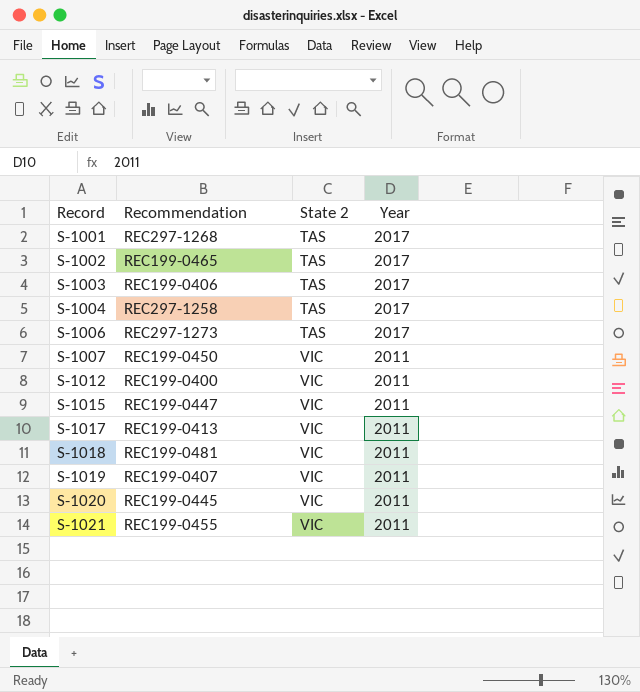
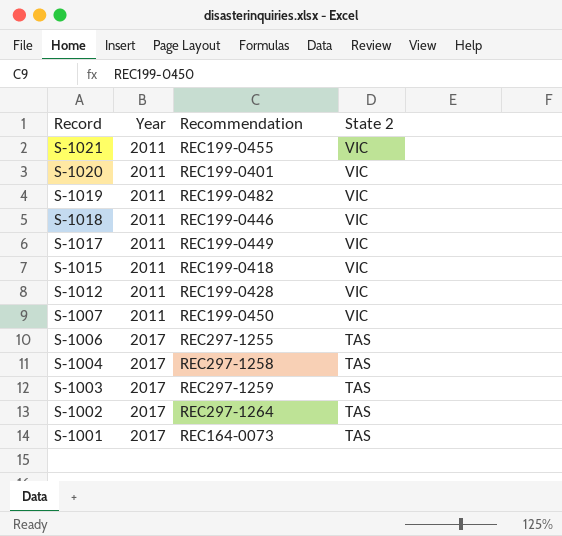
row order: Record ascending -> Record descending
column Year | position: 4 -> 2
S-1020 | Recommendation: REC199-0445 -> REC199-0401
S-1019 | Recommendation: REC199-0407 -> REC199-0482
S-1018 | Recommendation: REC199-0481 -> REC199-0446
S-1017 | Recommendation: REC199-0413 -> REC199-0449
S-1015 | Recommendation: REC199-0447 -> REC199-0418
S-1012 | Recommendation: REC199-0400 -> REC199-0428
S-1006 | Recommendation: REC297-1273 -> REC297-1255
S-1003 | Recommendation: REC199-0406 -> REC297-1259
S-1002 | Recommendation: REC199-0465 -> REC297-1264
S-1001 | Recommendation: REC297-1268 -> REC164-0073

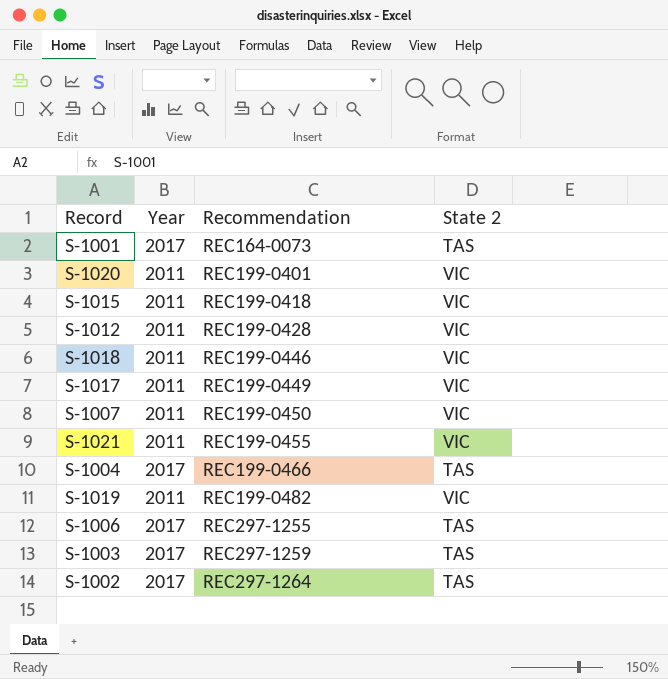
row order: Record descending -> Recommendation ascending
S-1004 | Recommendation: REC297-1258 -> REC199-0466

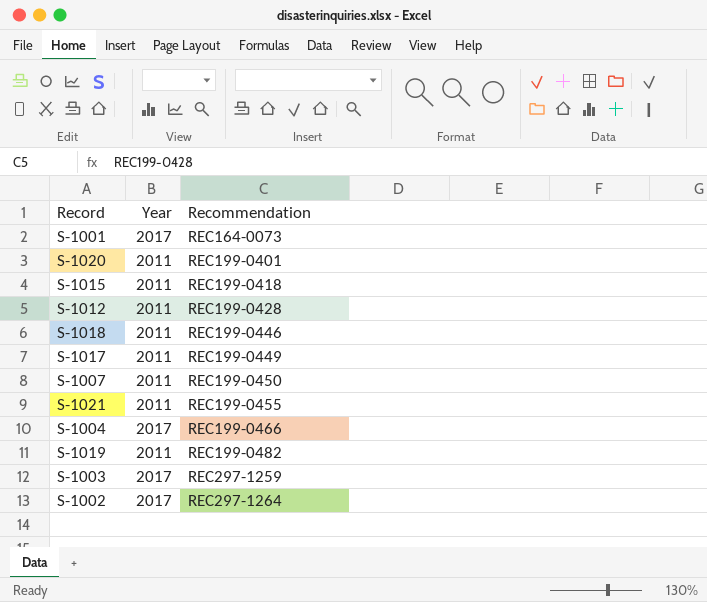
column State 2 | position: 4 -> none
row S-1006: 2017 | REC297-1255 | TAS -> none

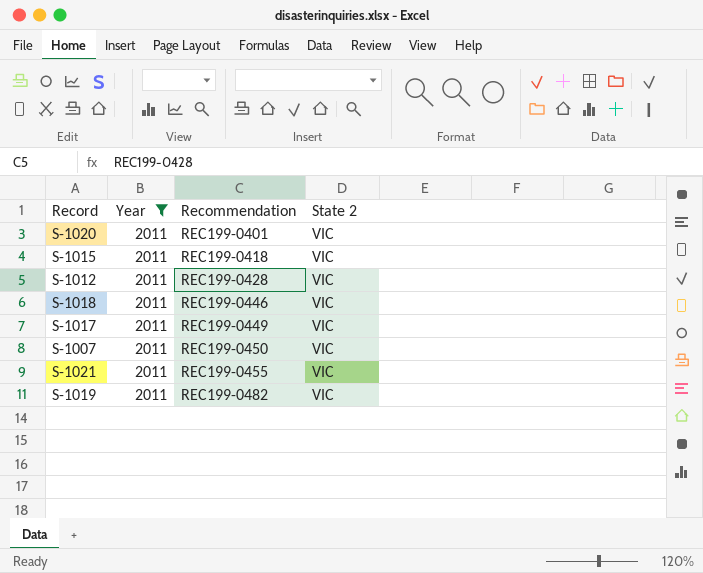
filter: none -> Year = 2011
column State 2 | position: none -> 4

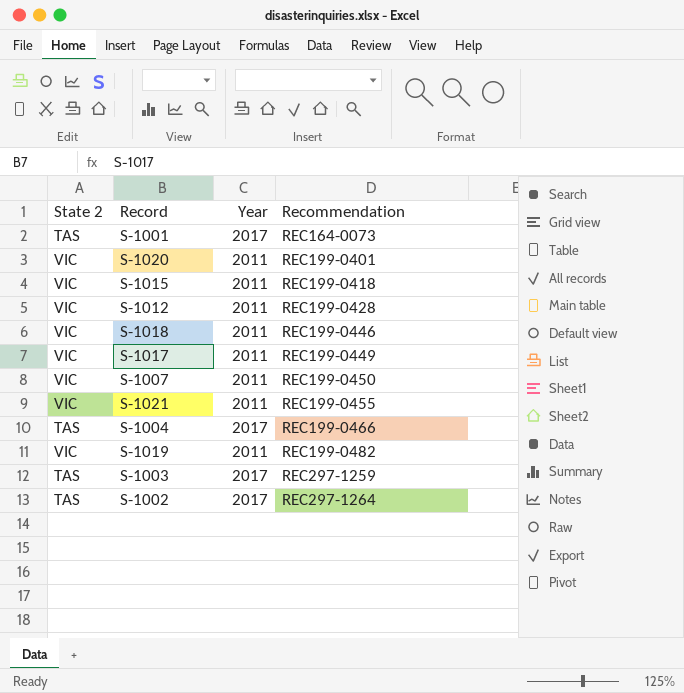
filter: Year = 2011 -> none
column State 2 | position: 4 -> 1

